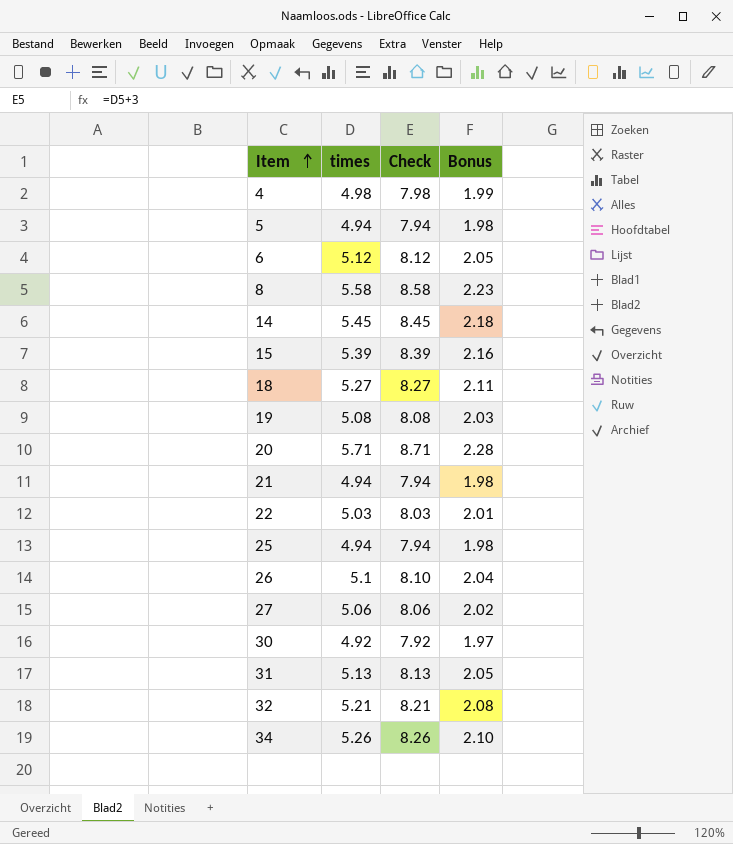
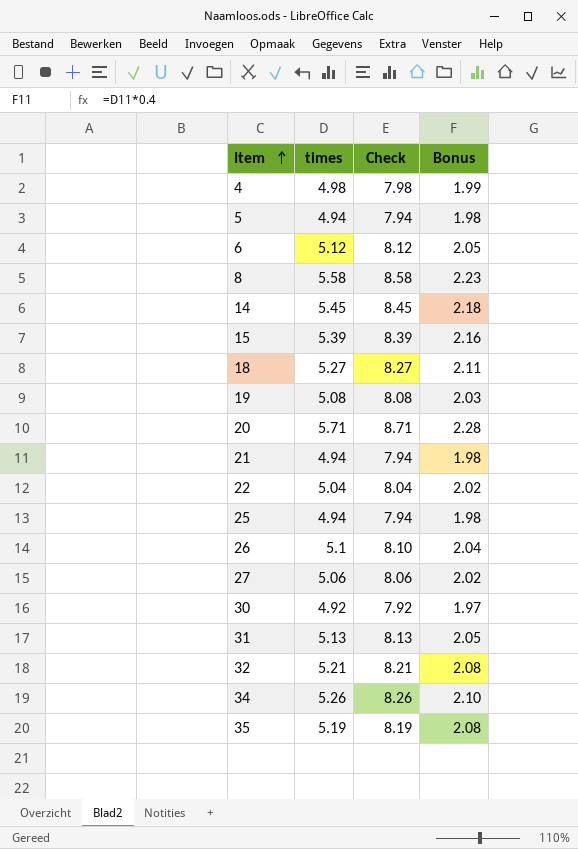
22 | times: 5.03 -> 5.04
22 | Check: 8.03 -> 8.04
22 | Bonus: 2.01 -> 2.02
row 35: none -> 5.19 | 8.19 | 2.08

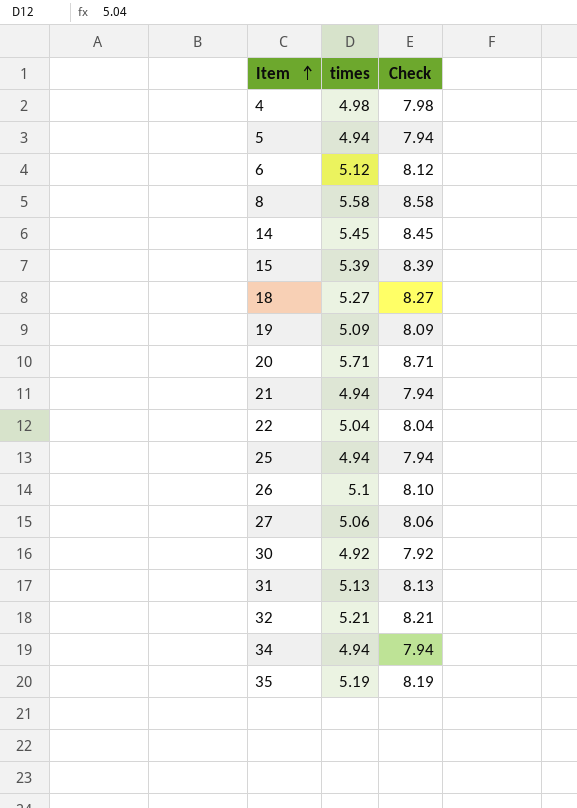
column Bonus | formula: [times] * 0.4 -> none
19 | times: 5.08 -> 5.09
19 | Check: 8.08 -> 8.09
34 | times: 5.26 -> 4.94
34 | Check: 8.26 -> 7.94

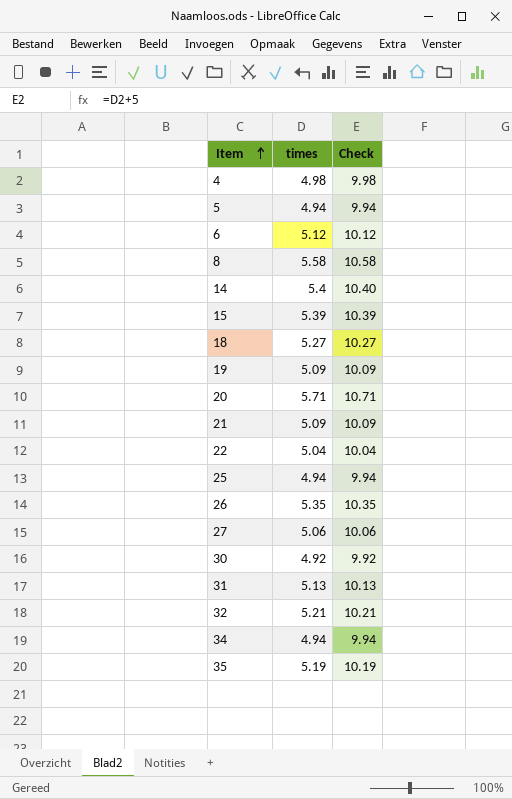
column Check | formula: [times] + 3 -> [times] + 5
14 | times: 5.45 -> 5.4
21 | times: 4.94 -> 5.09
26 | times: 5.1 -> 5.35

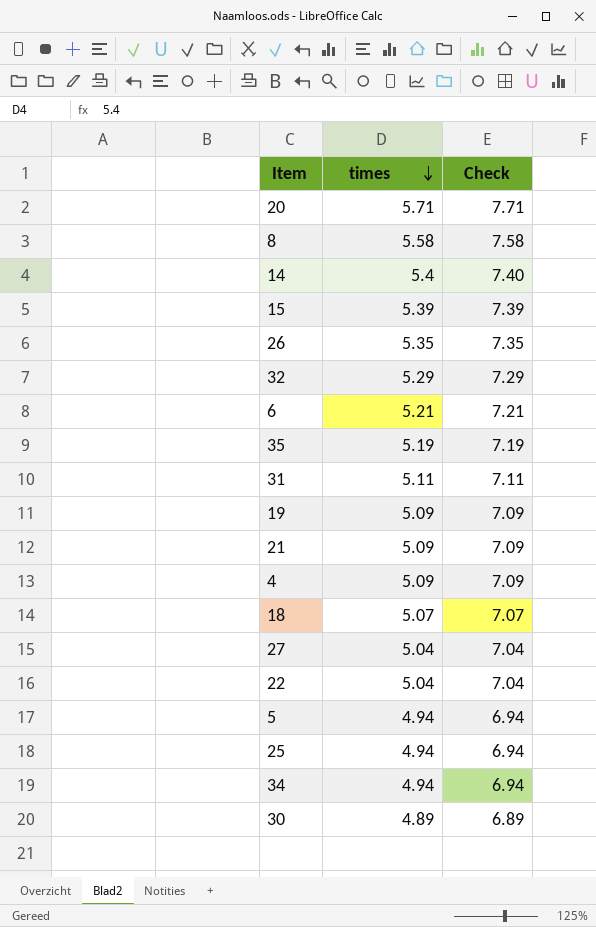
row order: Item ascending -> times descending
column Check | formula: [times] + 5 -> [times] + 2
32 | times: 5.21 -> 5.29
6 | times: 5.12 -> 5.21
31 | times: 5.13 -> 5.11
4 | times: 4.98 -> 5.09
18 | times: 5.27 -> 5.07
27 | times: 5.06 -> 5.04
30 | times: 4.92 -> 4.89

